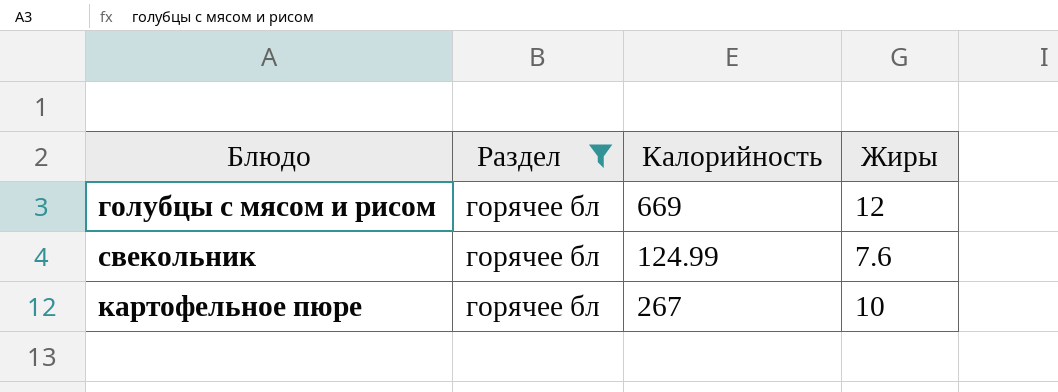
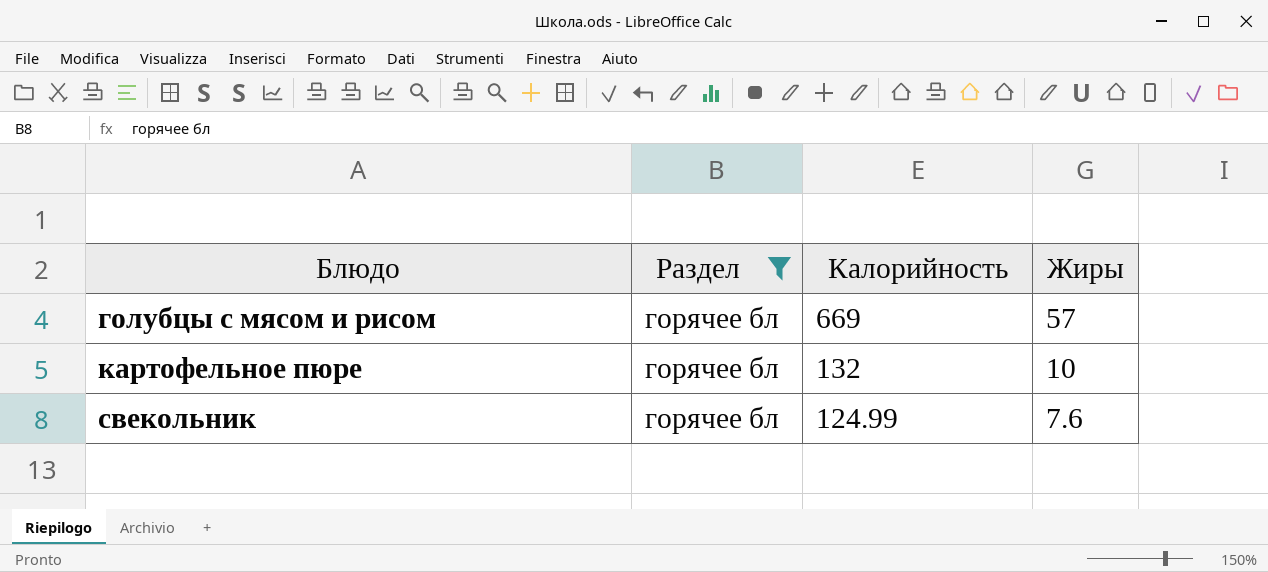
row order: none -> Блюдо ascending
голубцы с мясом и рисом | Жиры: 12 -> 57
картофельное пюре | Калорийность: 267 -> 132

